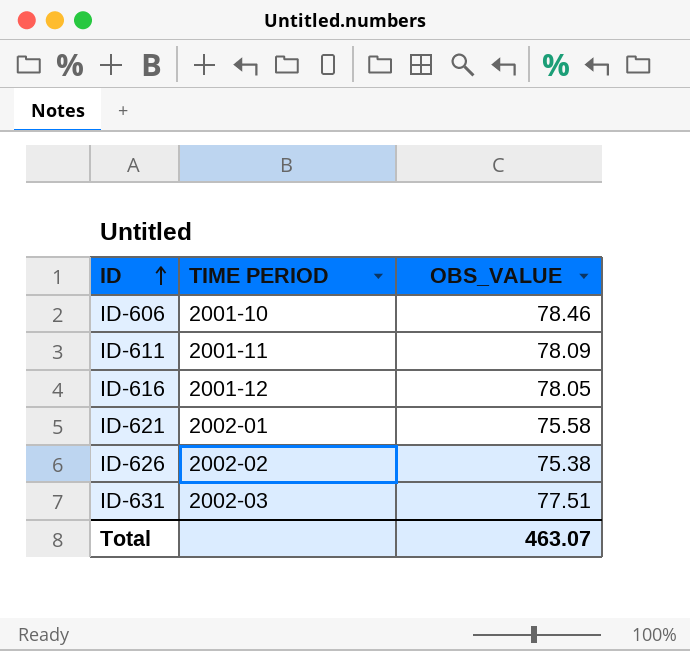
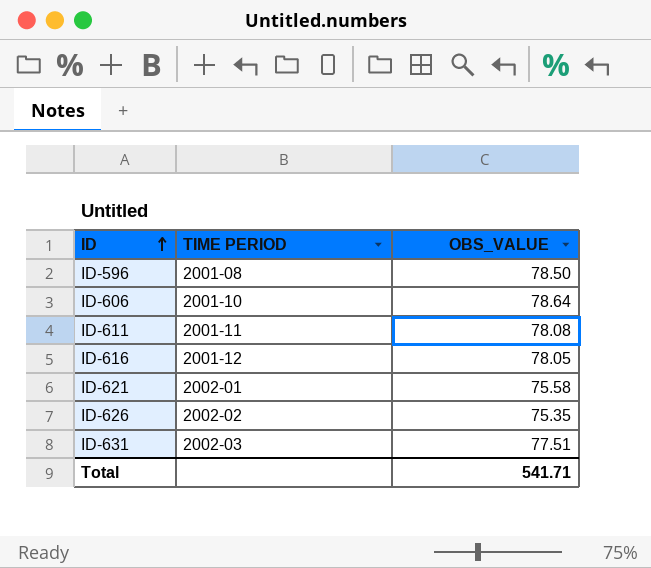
row ID-596: none -> 2001-08 | 78.50
ID-606 | OBS_VALUE: 78.46 -> 78.64
ID-611 | OBS_VALUE: 78.09 -> 78.08
ID-626 | OBS_VALUE: 75.38 -> 75.35
Total | OBS_VALUE: 463.07 -> 541.71

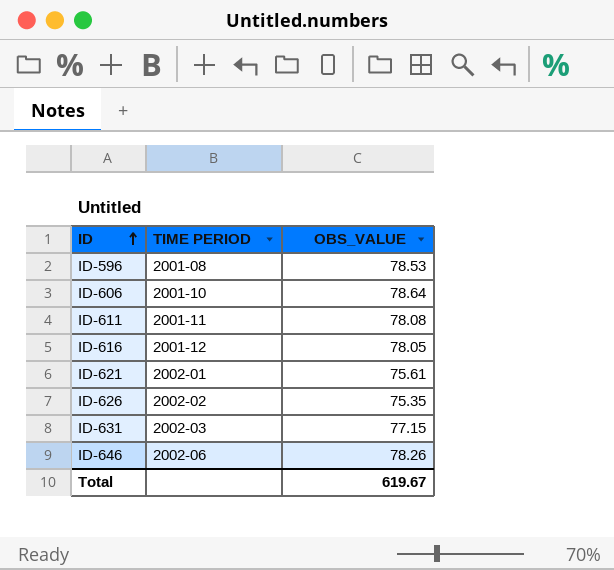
ID-596 | OBS_VALUE: 78.50 -> 78.53
ID-621 | OBS_VALUE: 75.58 -> 75.61
ID-631 | OBS_VALUE: 77.51 -> 77.15
row ID-646: none -> 2002-06 | 78.26
Total | OBS_VALUE: 541.71 -> 619.67

